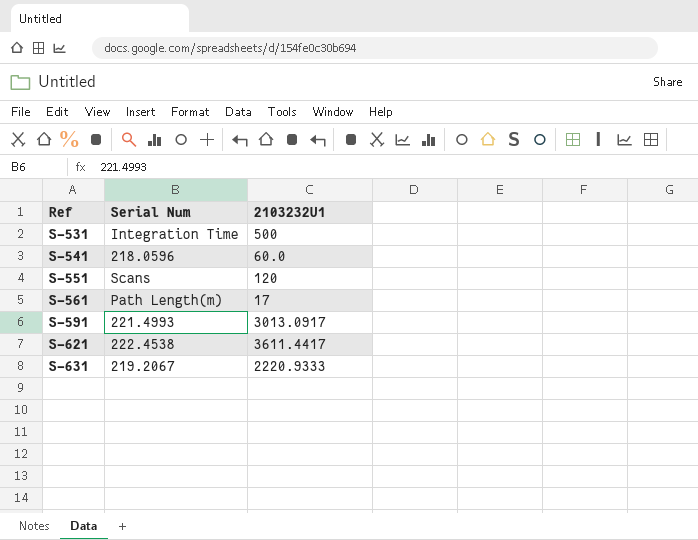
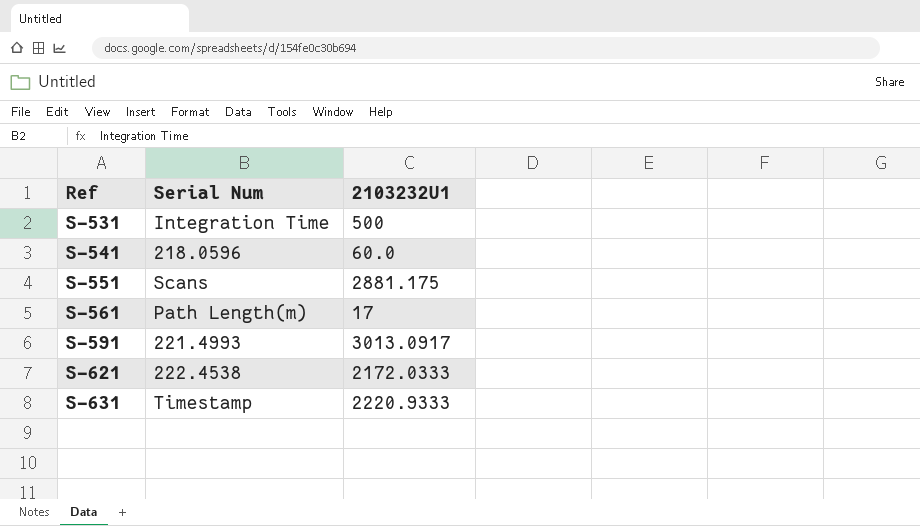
S-551 | 2103232U1: 120 -> 2881.175
S-621 | 2103232U1: 3611.4417 -> 2172.0333
S-631 | Serial Num: 219.2067 -> Timestamp

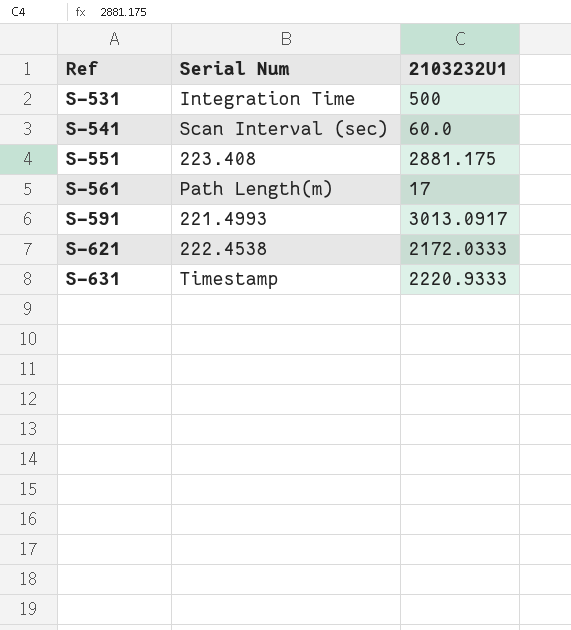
S-541 | Serial Num: 218.0596 -> Scan Interval (sec)
S-551 | Serial Num: Scans -> 223.408

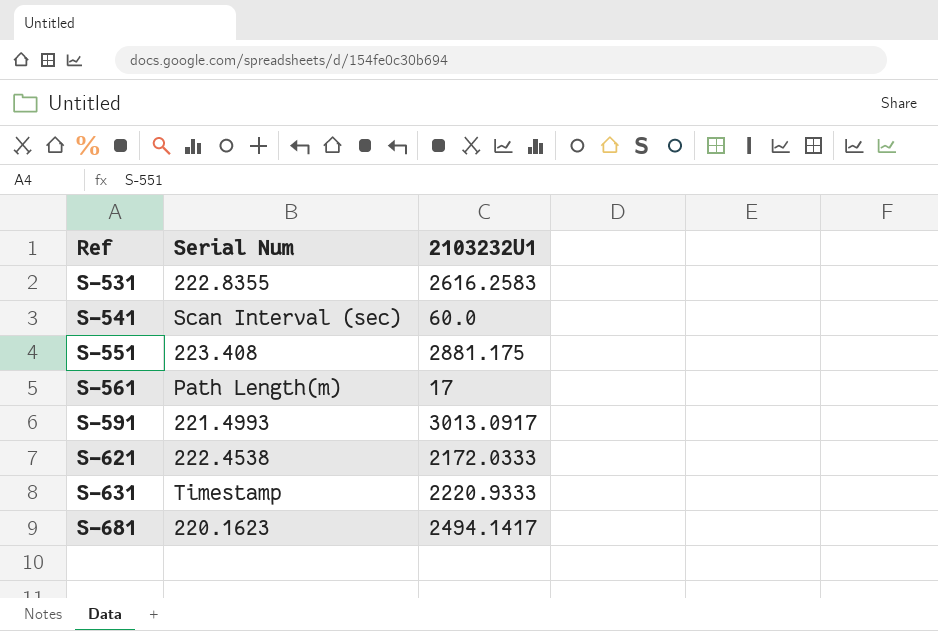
S-531 | Serial Num: Integration Time -> 222.8355
S-531 | 2103232U1: 500 -> 2616.2583
row S-681: none -> 220.1623 | 2494.1417

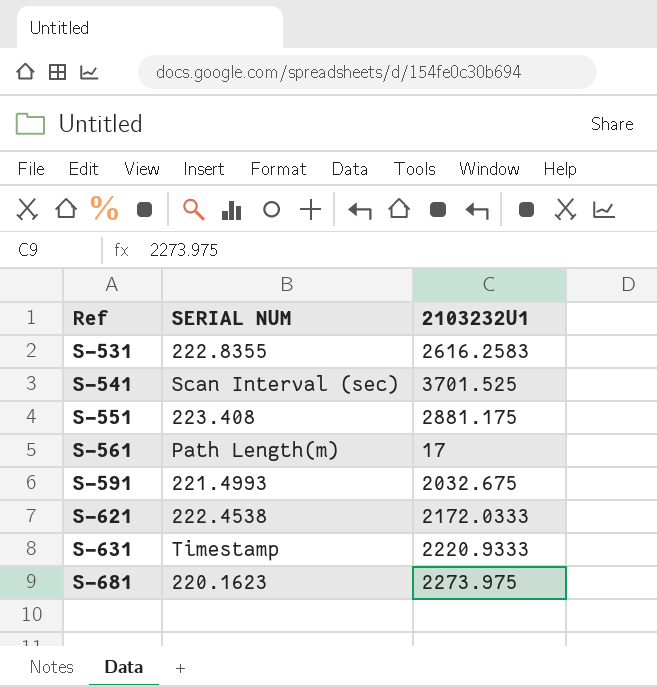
column name: Serial Num -> SERIAL NUM
S-541 | 2103232U1: 60.0 -> 3701.525
S-591 | 2103232U1: 3013.0917 -> 2032.675
S-681 | 2103232U1: 2494.1417 -> 2273.975

